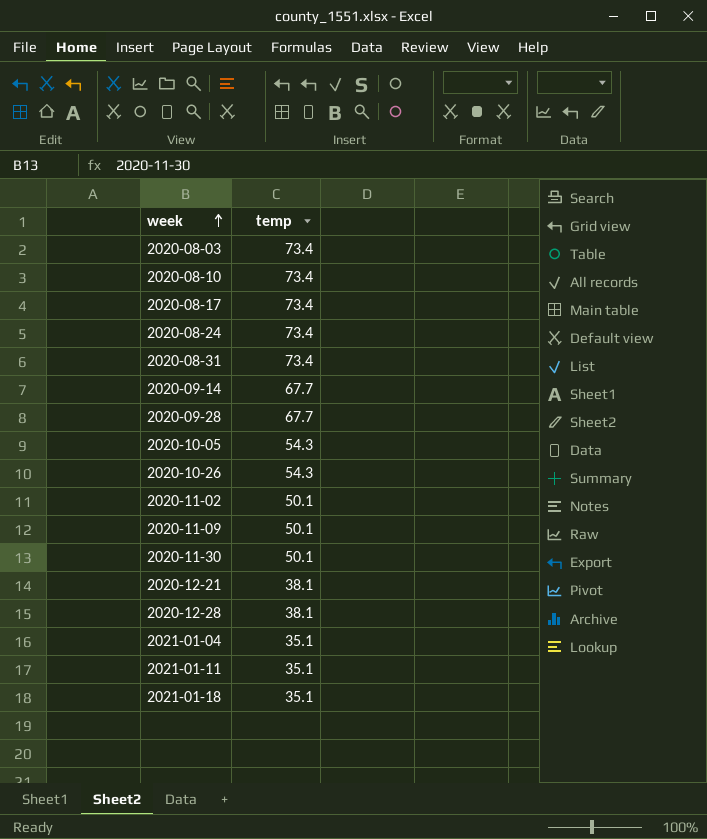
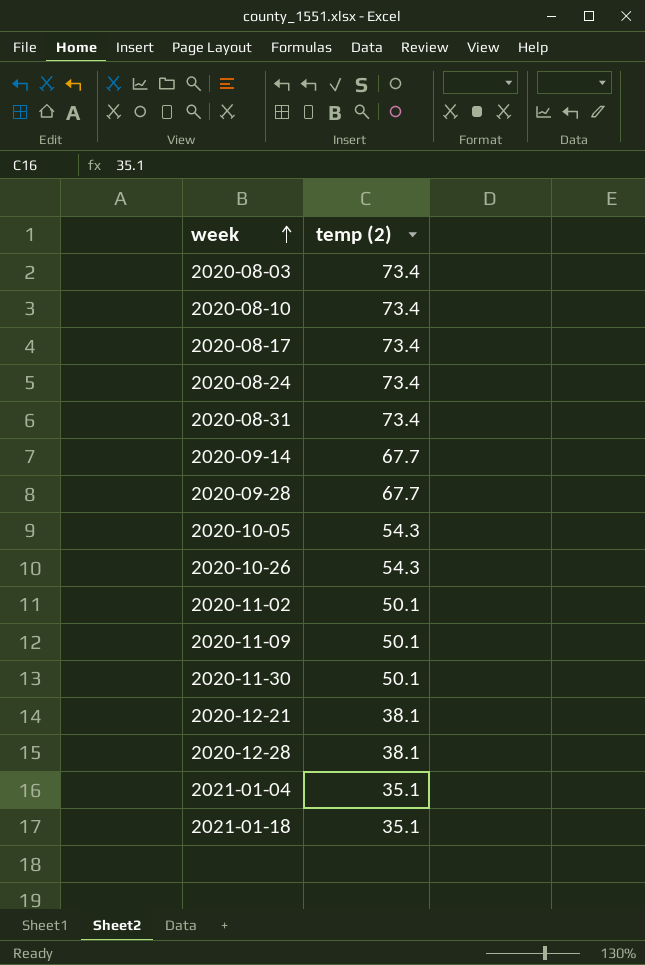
column name: temp -> temp (2)
row 2021-01-11: 35.1 -> none

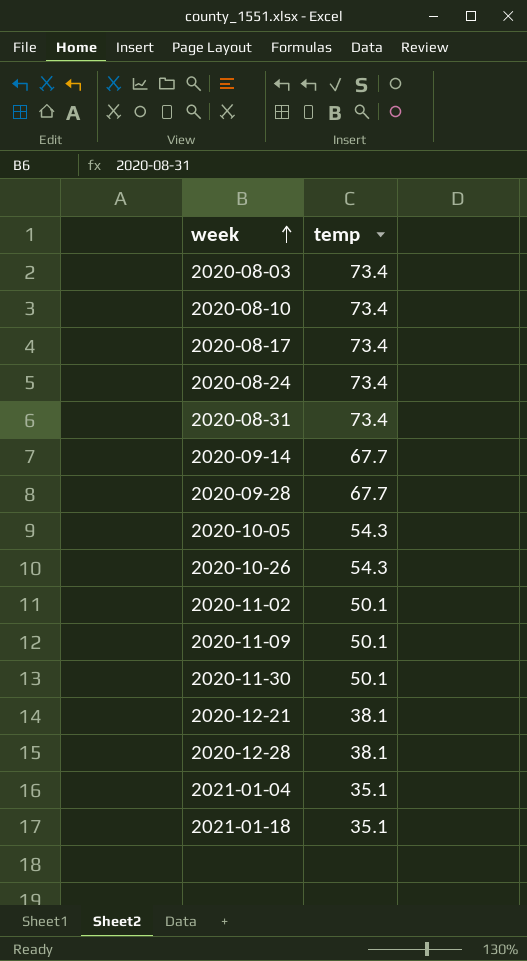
column name: temp (2) -> temp

